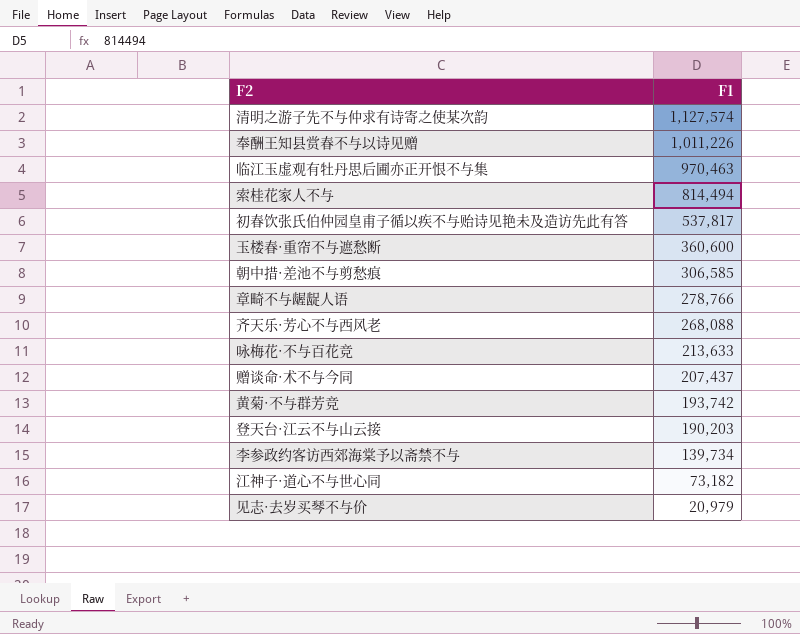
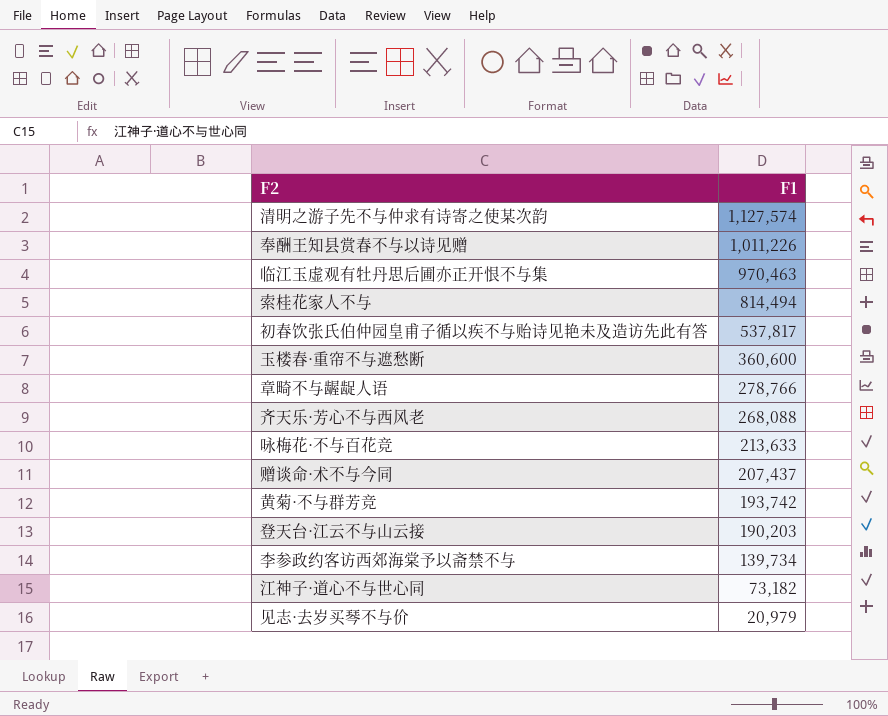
row 朝中措·差池不与剪愁痕: 306,585 -> none

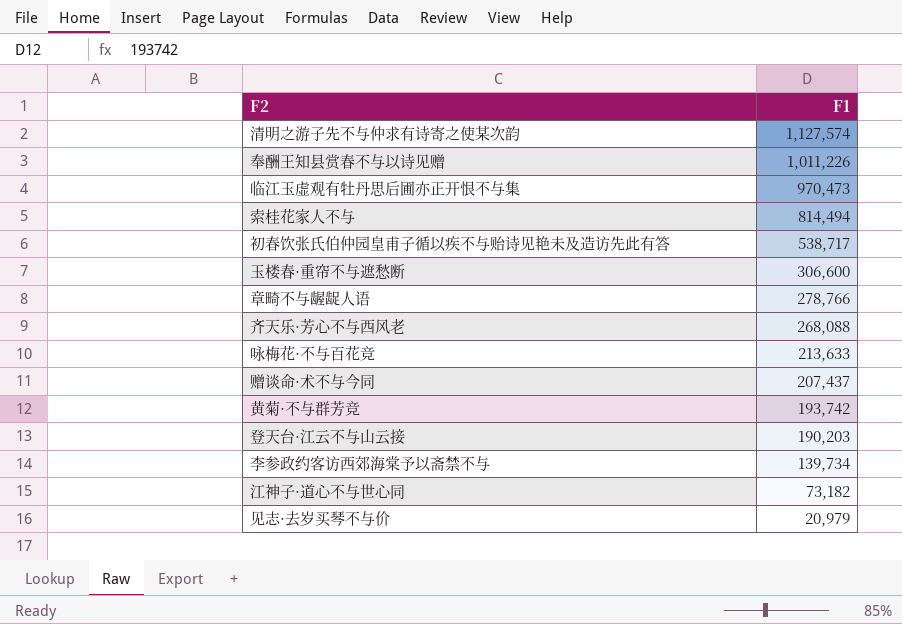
临江玉虚观有牡丹思后圃亦正开恨不与集 | F1: 970,463 -> 970,473
初春饮张氏伯仲园皇甫子循以疾不与贻诗见艳未及造访先此有答 | F1: 537,817 -> 538,717
玉楼春·重帘不与遮愁断 | F1: 360,600 -> 306,600

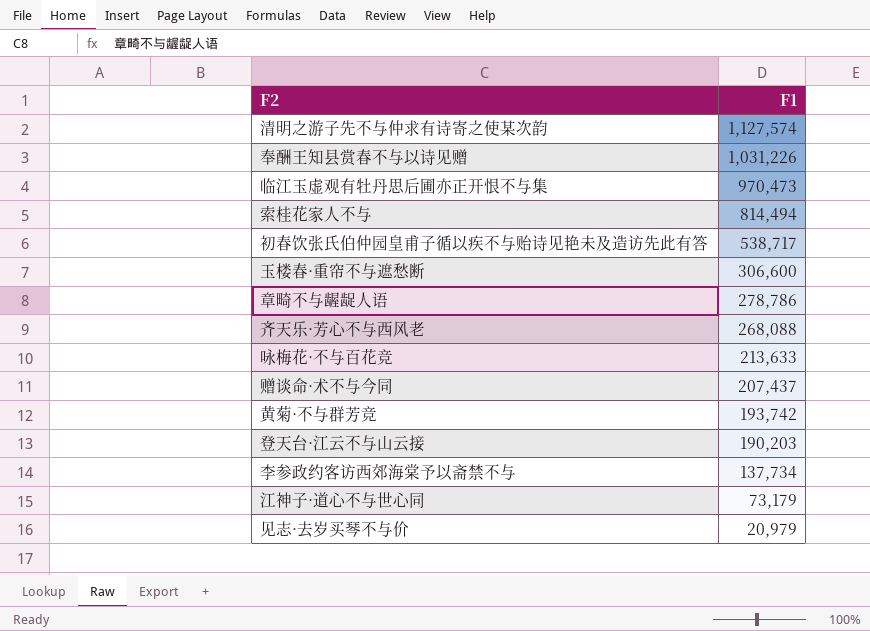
奉酬王知县赏春不与以诗见赠 | F1: 1,011,226 -> 1,031,226
章畸不与龌龊人语 | F1: 278,766 -> 278,786
李参政约客访西郊海棠予以斋禁不与 | F1: 139,734 -> 137,734
江神子·道心不与世心同 | F1: 73,182 -> 73,179

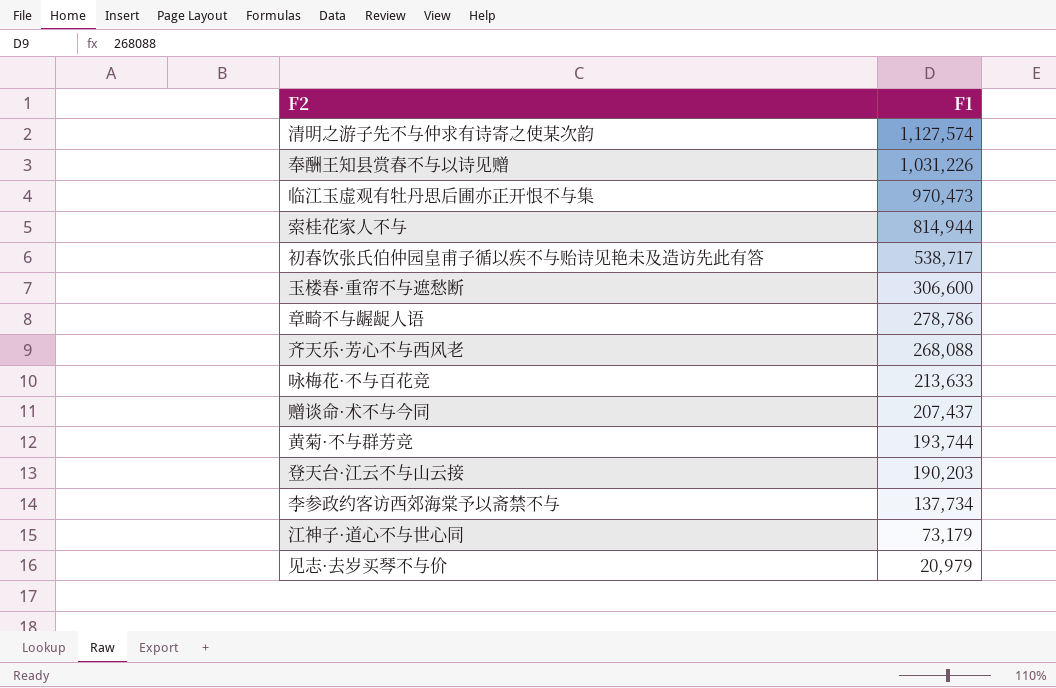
索桂花家人不与 | F1: 814,494 -> 814,944
黄菊·不与群芳竞 | F1: 193,742 -> 193,744

